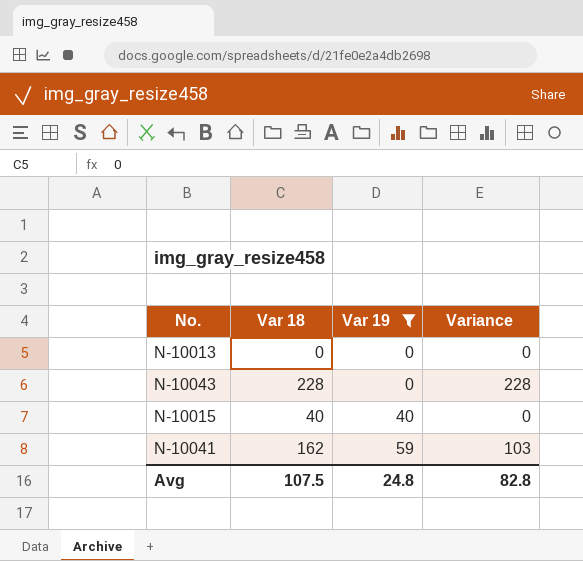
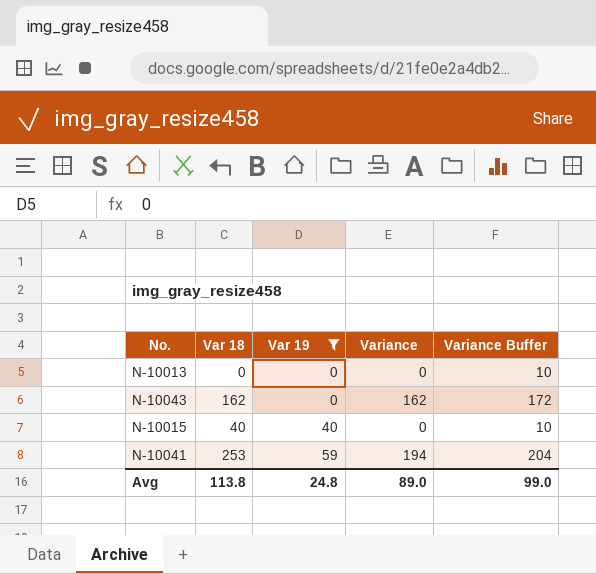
column Variance Buffer | formula: none -> [Variance] + 10
N-10043 | Var 18: 228 -> 162
N-10043 | Variance: 228 -> 162
N-10041 | Var 18: 162 -> 253
N-10041 | Variance: 103 -> 194
Avg | Var 18: 107.5 -> 113.8
Avg | Variance: 82.8 -> 89.0

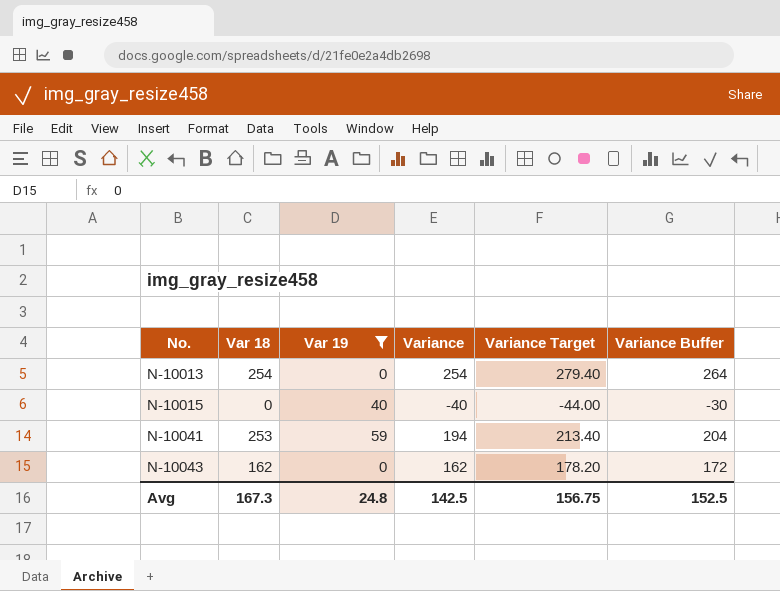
row order: Var 19 ascending -> No. ascending
column Variance Target | formula: none -> [Variance] * 1.1
N-10013 | Var 18: 0 -> 254
N-10013 | Variance: 0 -> 254
N-10013 | Variance Buffer: 10 -> 264
N-10015 | Var 18: 40 -> 0
N-10015 | Variance: 0 -> -40
N-10015 | Variance Buffer: 10 -> -30
Avg | Var 18: 113.8 -> 167.3
Avg | Variance: 89.0 -> 142.5
Avg | Variance Buffer: 99.0 -> 152.5

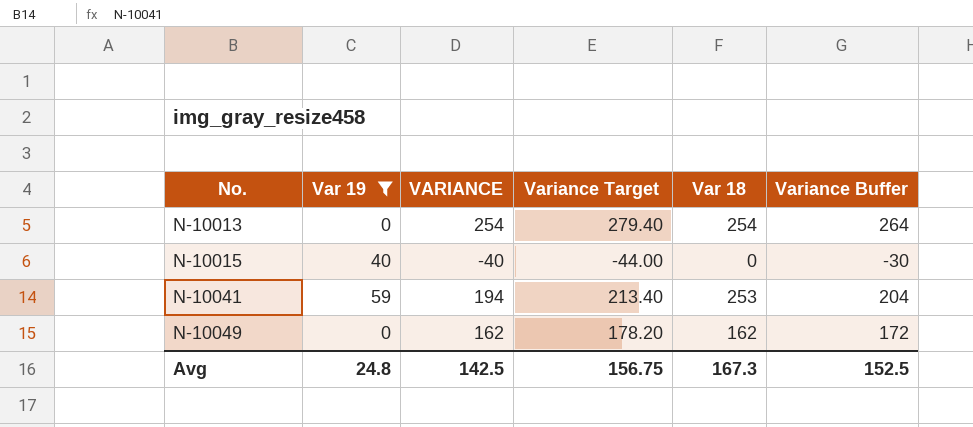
column name: Variance -> VARIANCE
column Var 18 | position: 2 -> 5
row N-10043: 162 | 0 | 162 | 178.20 | 172 -> none
row N-10049: none -> 0 | 162 | 178.20 | 162 | 172

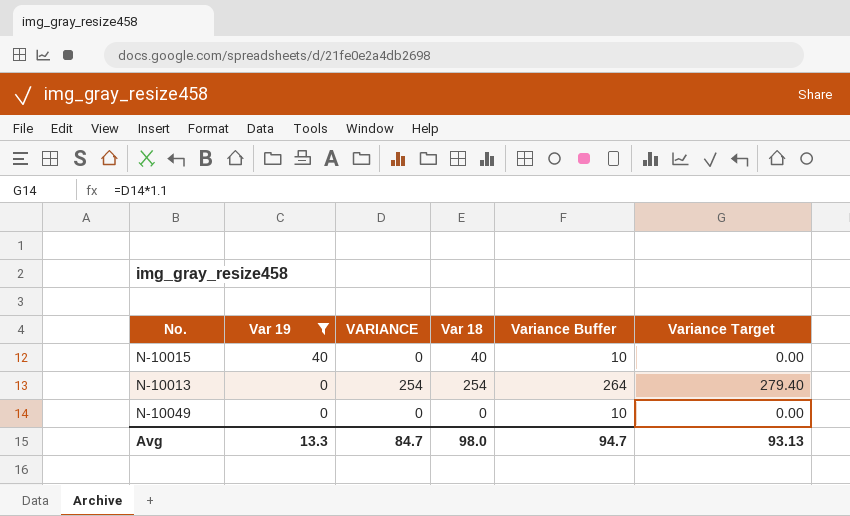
row order: No. ascending -> Var 19 descending
column Variance Target | position: 4 -> 6
row N-10041: 59 | 194 | 213.40 | 253 | 204 -> none
N-10015 | VARIANCE: -40 -> 0
N-10015 | Var 18: 0 -> 40
N-10015 | Variance Buffer: -30 -> 10
N-10015 | Variance Target: -44.00 -> 0.00
N-10049 | VARIANCE: 162 -> 0
N-10049 | Var 18: 162 -> 0
N-10049 | Variance Buffer: 172 -> 10
N-10049 | Variance Target: 178.20 -> 0.00
Avg | Var 19: 24.8 -> 13.3
Avg | VARIANCE: 142.5 -> 84.7
Avg | Var 18: 167.3 -> 98.0
Avg | Variance Buffer: 152.5 -> 94.7
Avg | Variance Target: 156.75 -> 93.13

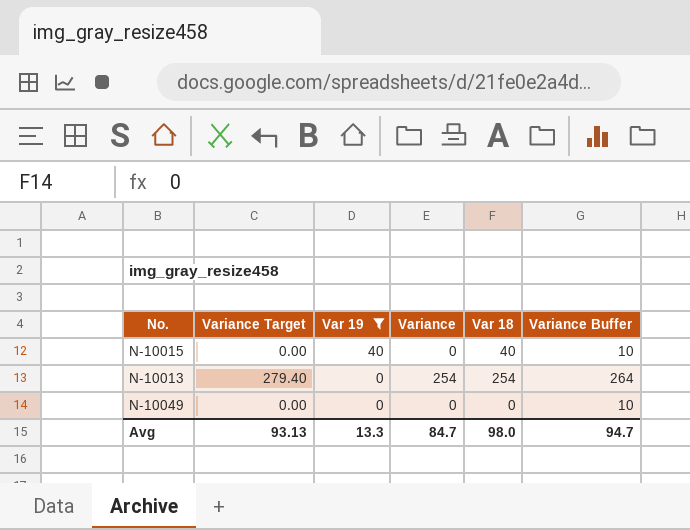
column Variance Target | position: 6 -> 2
column name: VARIANCE -> Variance

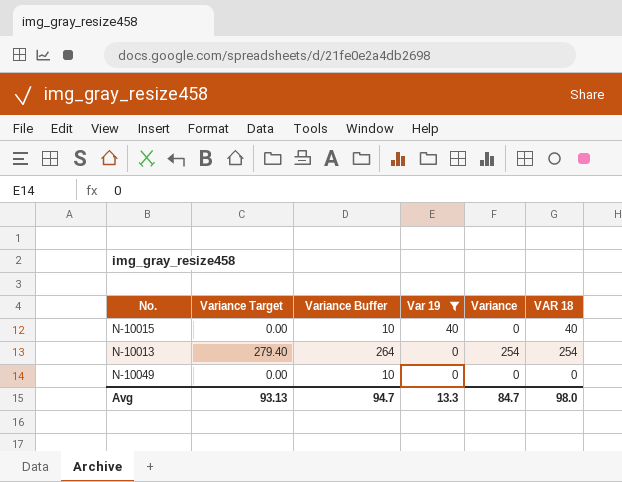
column Variance Buffer | position: 6 -> 3
column name: Var 18 -> VAR 18

